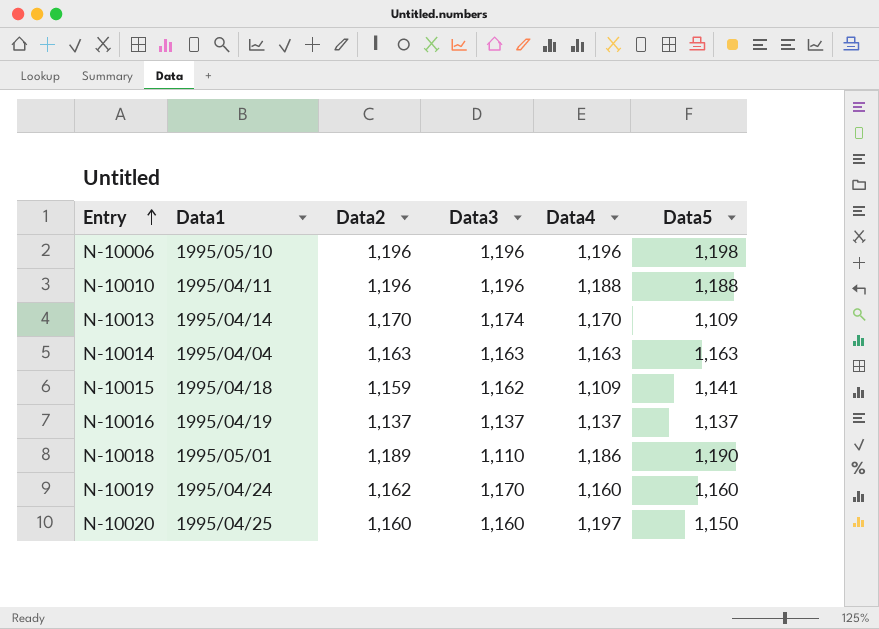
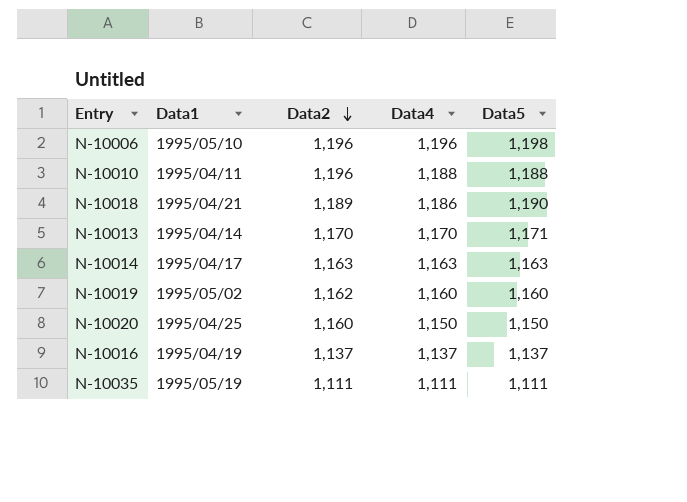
row order: Entry ascending -> Data2 descending
column Data3 | position: 4 -> none
row N-10015: 1995/04/18 | 1,159 | 1,162 | 1,109 | 1,141 -> none
N-10018 | Data1: 1995/05/01 -> 1995/04/21
N-10013 | Data5: 1,109 -> 1,171
N-10014 | Data1: 1995/04/04 -> 1995/04/17
N-10019 | Data1: 1995/04/24 -> 1995/05/02
N-10020 | Data4: 1,197 -> 1,150
row N-10035: none -> 1995/05/19 | 1,111 | 1,111 | 1,111

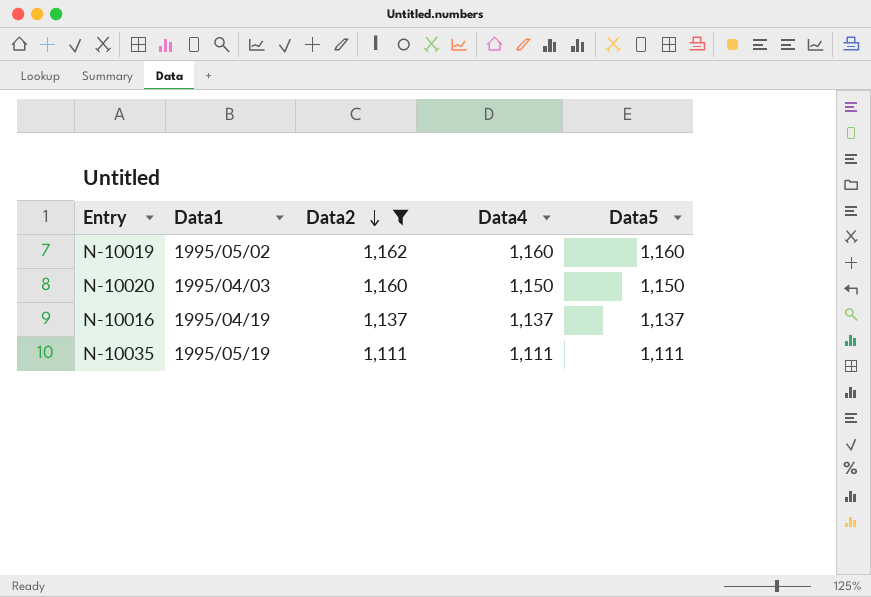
filter: none -> Data2 <= 1,162
N-10020 | Data1: 1995/04/25 -> 1995/04/03

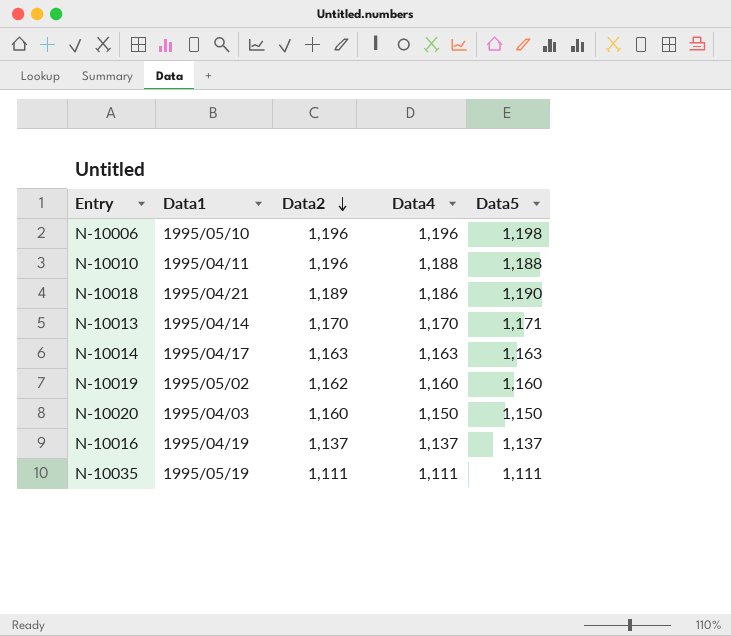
filter: Data2 <= 1,162 -> none

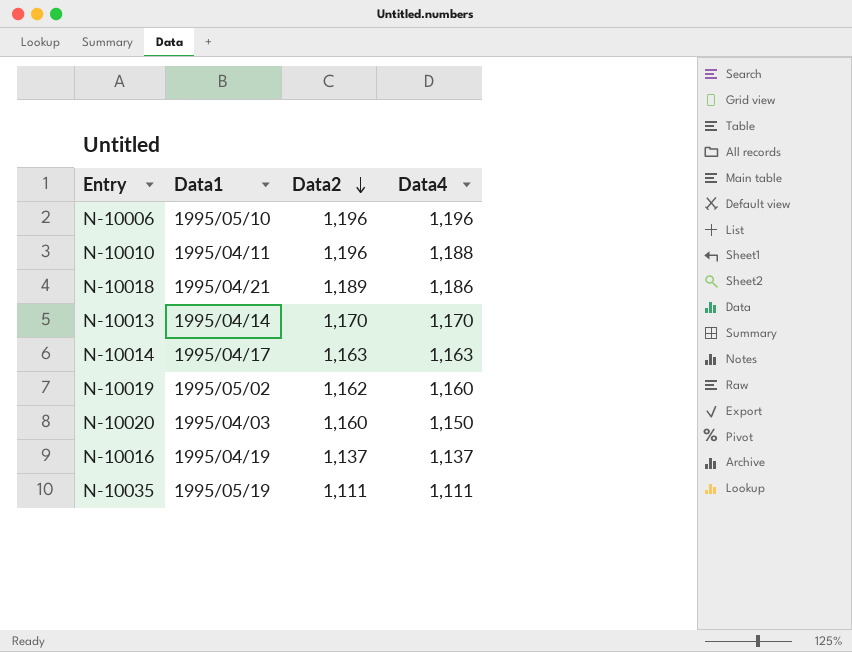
column Data5 | position: 5 -> none

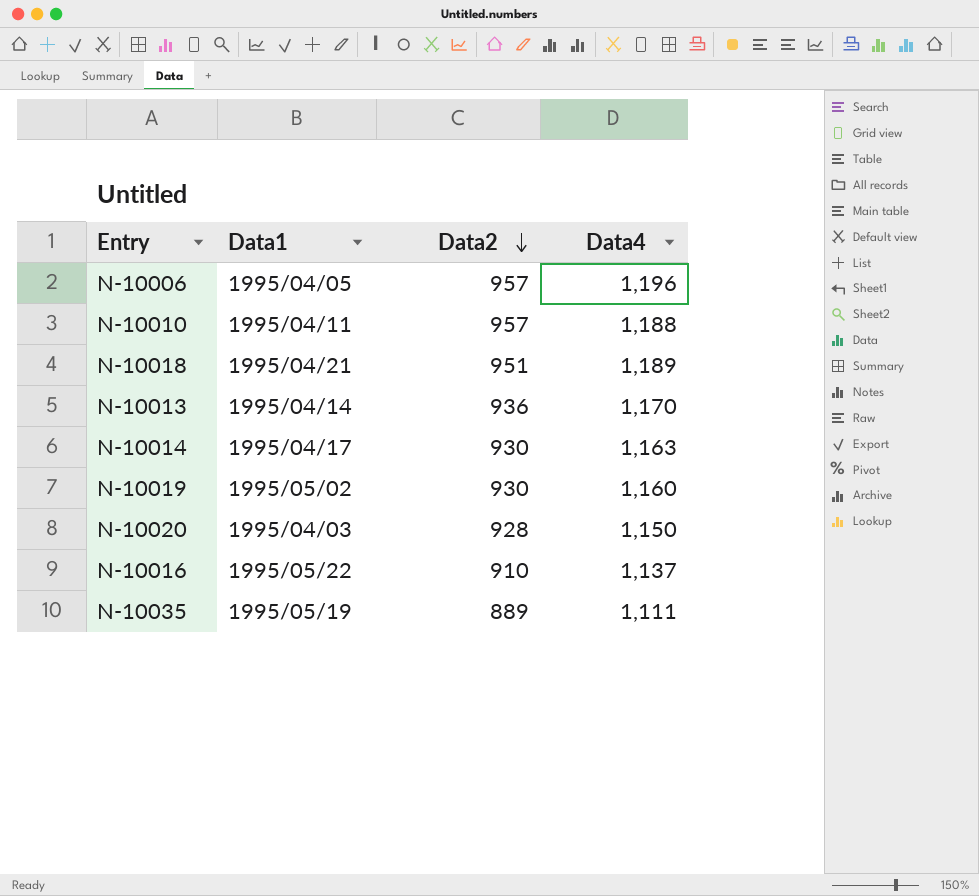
N-10006 | Data1: 1995/05/10 -> 1995/04/05
N-10006 | Data2: 1,196 -> 957
N-10010 | Data2: 1,196 -> 957
N-10018 | Data2: 1,189 -> 951
N-10018 | Data4: 1,186 -> 1,189
N-10013 | Data2: 1,170 -> 936
N-10014 | Data2: 1,163 -> 930
N-10019 | Data2: 1,162 -> 930
N-10020 | Data2: 1,160 -> 928
N-10016 | Data1: 1995/04/19 -> 1995/05/22
N-10016 | Data2: 1,137 -> 910
N-10035 | Data2: 1,111 -> 889

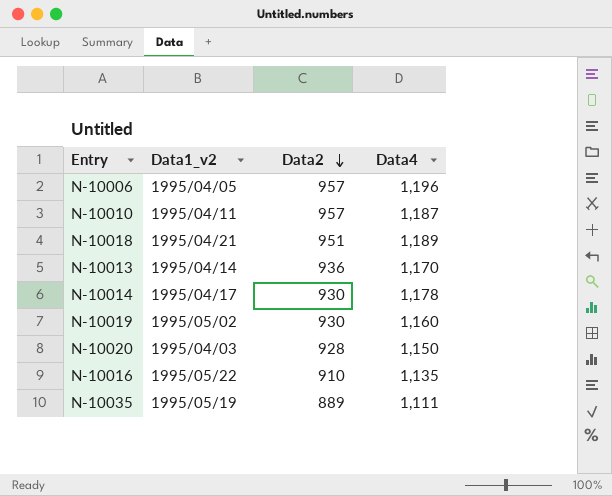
column name: Data1 -> Data1_v2
N-10010 | Data4: 1,188 -> 1,187
N-10014 | Data4: 1,163 -> 1,178
N-10016 | Data4: 1,137 -> 1,135

